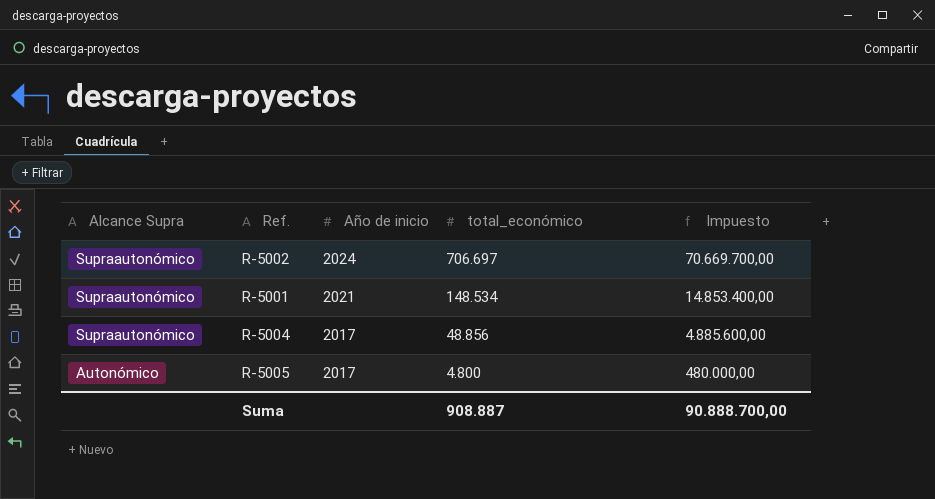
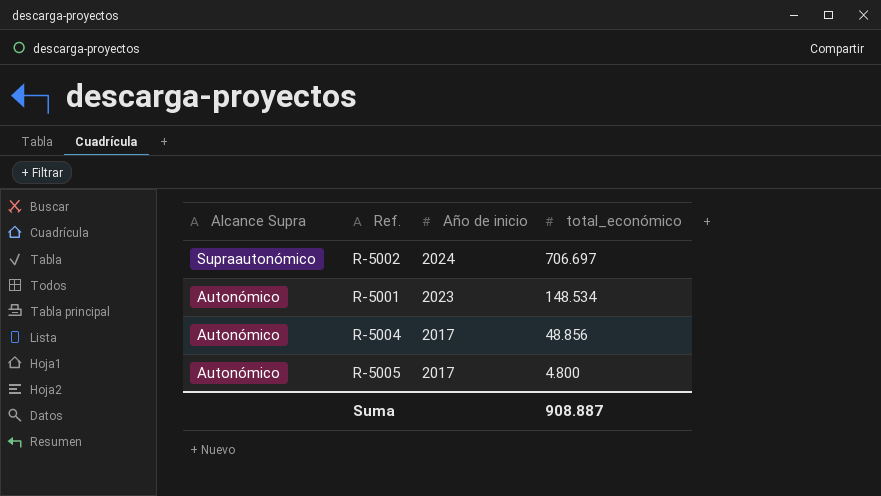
column Impuesto | formula: [total_económico] * 100 -> none
R-5001 | Alcance Supra: Supraautonómico -> Autonómico
R-5001 | Año de inicio: 2021 -> 2023
R-5004 | Alcance Supra: Supraautonómico -> Autonómico

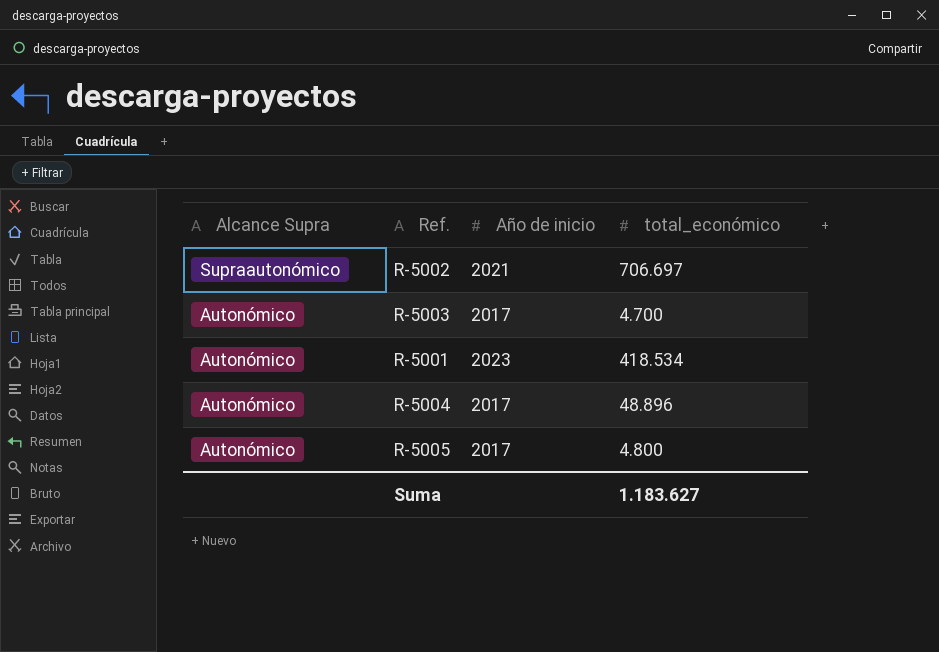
R-5002 | Año de inicio: 2024 -> 2021
row R-5003: none -> Autonómico | 2017 | 4.700
R-5001 | total_económico: 148.534 -> 418.534
R-5004 | total_económico: 48.856 -> 48.896
Suma | total_económico: 908.887 -> 1.183.627

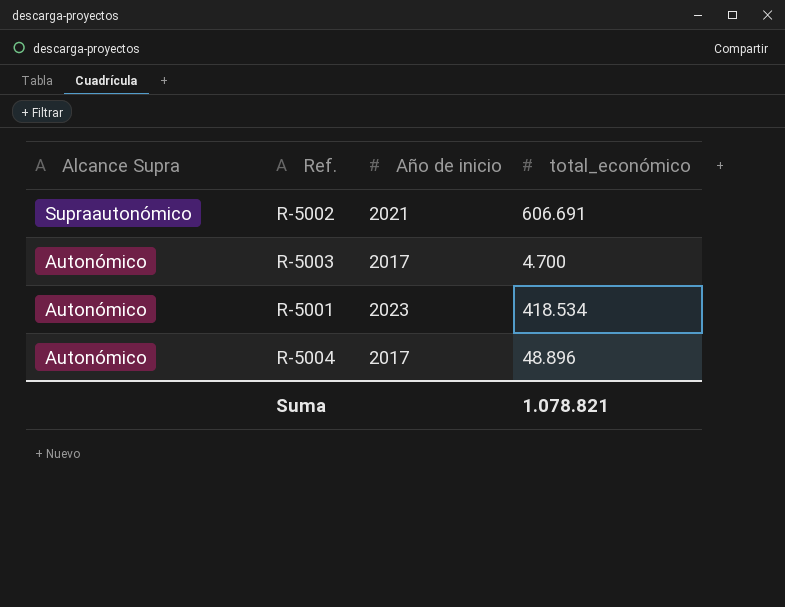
row R-5005: Autonómico | 2017 | 4.800 -> none
R-5002 | total_económico: 706.697 -> 606.691
Suma | total_económico: 1.183.627 -> 1.078.821

